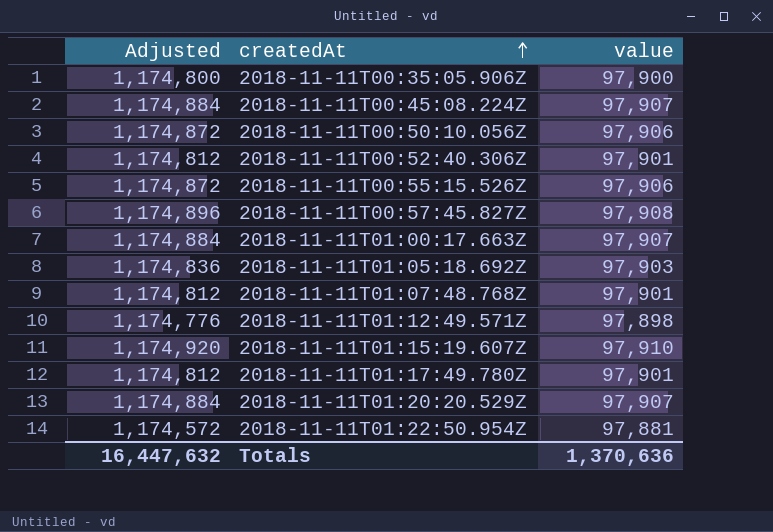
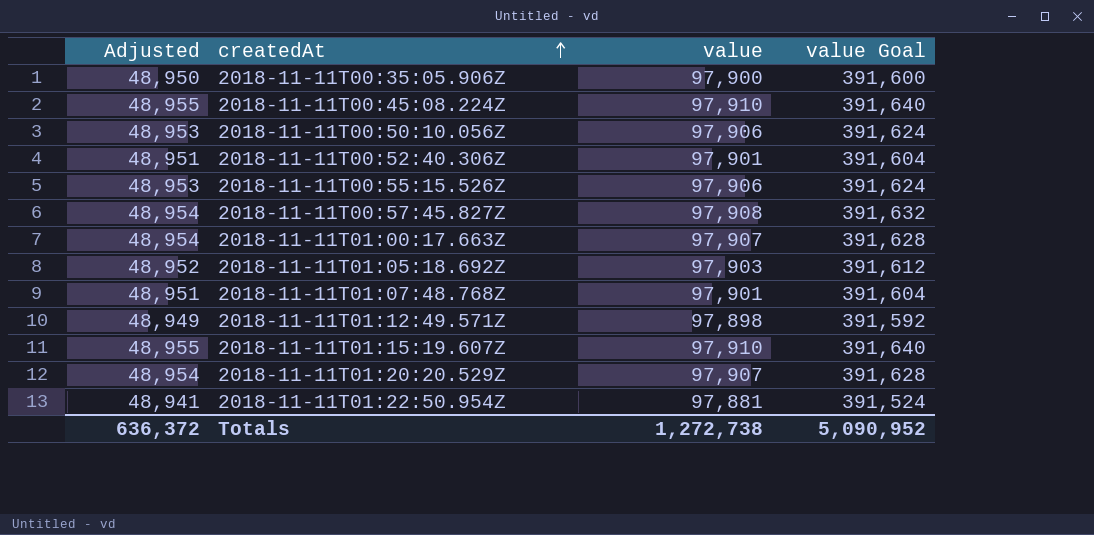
column Adjusted | formula: [value] * 12 -> [value] * 0.5
column value Goal | formula: none -> [value] * 4
row 2018-11-11T01:17:49.780Z: 1,174,812 | 97,901 -> none
2018-11-11T00:45:08.224Z | value: 97,907 -> 97,910
Totals | Adjusted: 16,447,632 -> 636,372
Totals | value: 1,370,636 -> 1,272,738

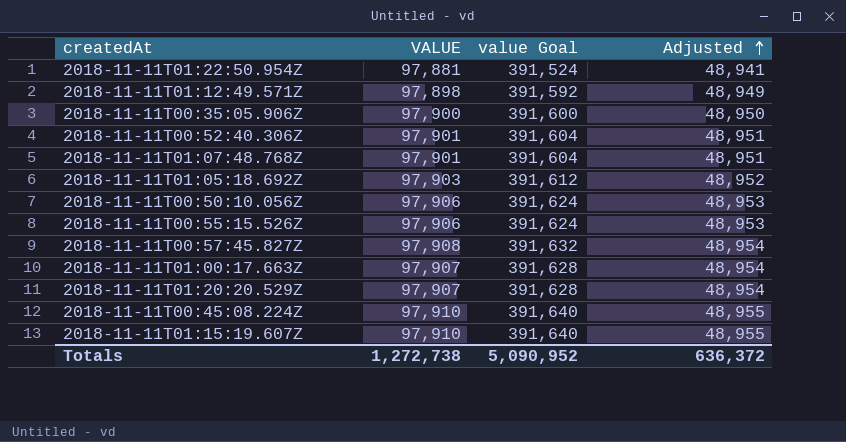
row order: createdAt ascending -> Adjusted ascending
column name: value -> VALUE
column Adjusted | position: 1 -> 4

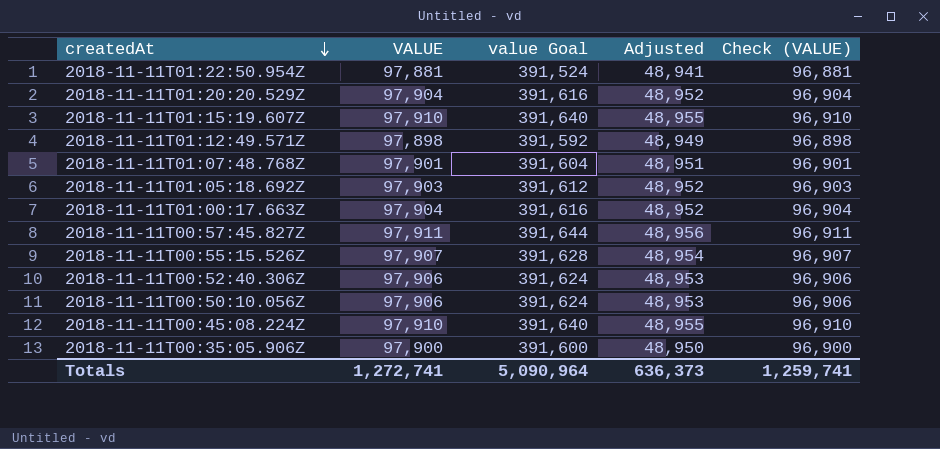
row order: Adjusted ascending -> createdAt descending
column Check (VALUE) | formula: none -> [VALUE] - 1000
2018-11-11T01:20:20.529Z | VALUE: 97,907 -> 97,904
2018-11-11T01:20:20.529Z | value Goal: 391,628 -> 391,616
2018-11-11T01:20:20.529Z | Adjusted: 48,954 -> 48,952
2018-11-11T01:00:17.663Z | VALUE: 97,907 -> 97,904
2018-11-11T01:00:17.663Z | value Goal: 391,628 -> 391,616
2018-11-11T01:00:17.663Z | Adjusted: 48,954 -> 48,952
2018-11-11T00:57:45.827Z | VALUE: 97,908 -> 97,911
2018-11-11T00:57:45.827Z | value Goal: 391,632 -> 391,644
2018-11-11T00:57:45.827Z | Adjusted: 48,954 -> 48,956
2018-11-11T00:55:15.526Z | VALUE: 97,906 -> 97,907
2018-11-11T00:55:15.526Z | value Goal: 391,624 -> 391,628
2018-11-11T00:55:15.526Z | Adjusted: 48,953 -> 48,954
2018-11-11T00:52:40.306Z | VALUE: 97,901 -> 97,906
2018-11-11T00:52:40.306Z | value Goal: 391,604 -> 391,624
2018-11-11T00:52:40.306Z | Adjusted: 48,951 -> 48,953
Totals | VALUE: 1,272,738 -> 1,272,741
Totals | value Goal: 5,090,952 -> 5,090,964
Totals | Adjusted: 636,372 -> 636,373

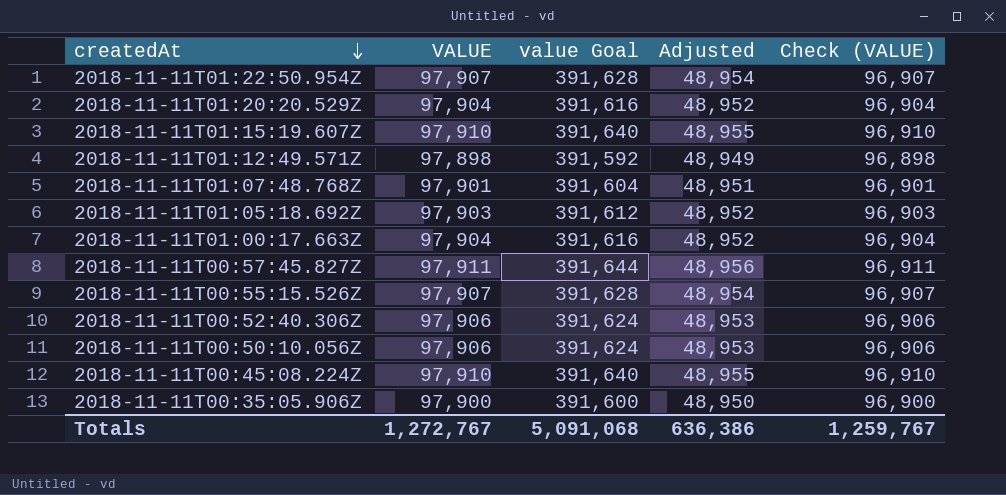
2018-11-11T01:22:50.954Z | VALUE: 97,881 -> 97,907
2018-11-11T01:22:50.954Z | value Goal: 391,524 -> 391,628
2018-11-11T01:22:50.954Z | Adjusted: 48,941 -> 48,954
2018-11-11T01:22:50.954Z | Check (VALUE): 96,881 -> 96,907
Totals | VALUE: 1,272,741 -> 1,272,767
Totals | value Goal: 5,090,964 -> 5,091,068
Totals | Adjusted: 636,373 -> 636,386
Totals | Check (VALUE): 1,259,741 -> 1,259,767

